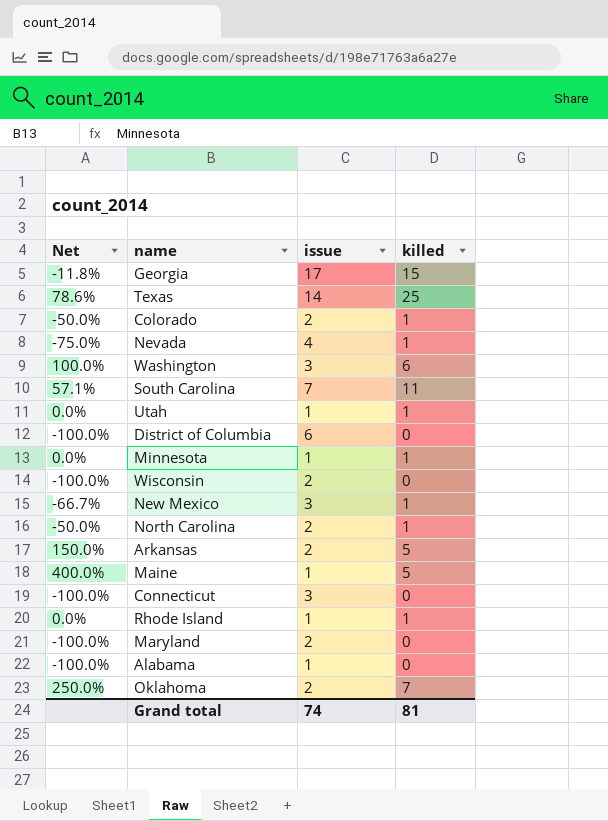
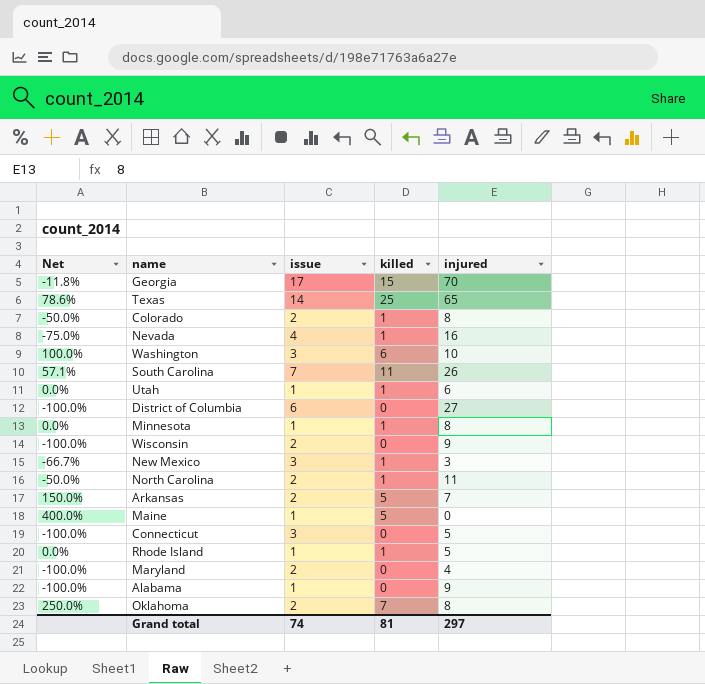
column injured | position: none -> 5

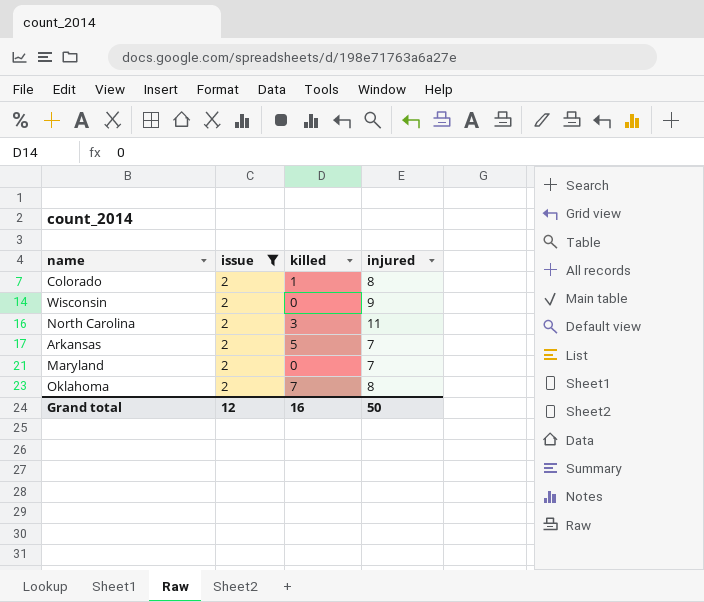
filter: none -> issue = 2
column Net | formula: ([killed] - [issue]) / [issue] -> none
North Carolina | killed: 1 -> 3
Maryland | injured: 4 -> 7
Grand total | issue: 74 -> 12
Grand total | killed: 81 -> 16
Grand total | injured: 297 -> 50

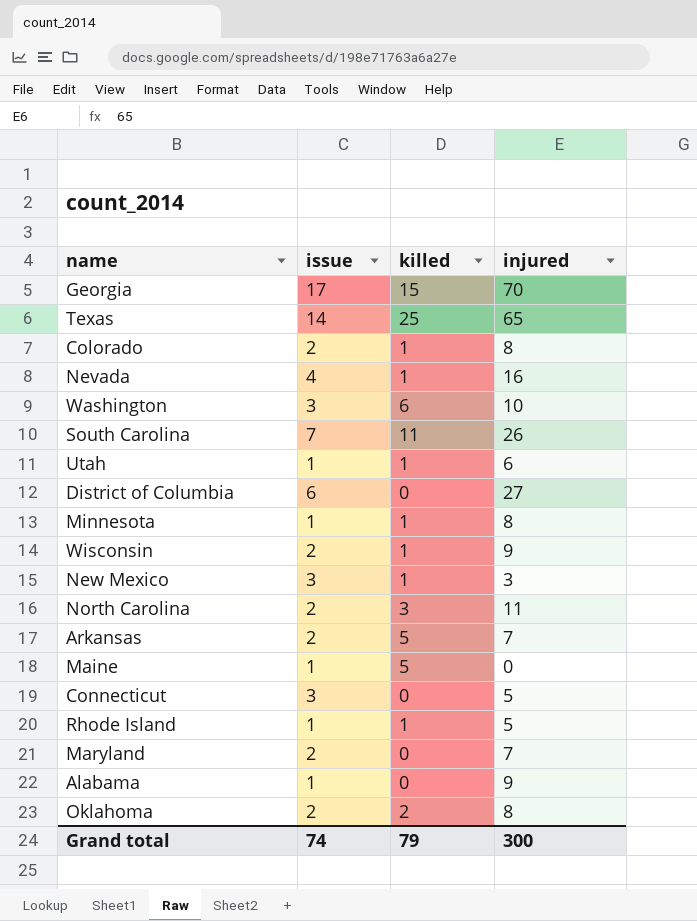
filter: issue = 2 -> none
Wisconsin | killed: 0 -> 1
Oklahoma | killed: 7 -> 2
Grand total | issue: 12 -> 74
Grand total | killed: 16 -> 79
Grand total | injured: 50 -> 300

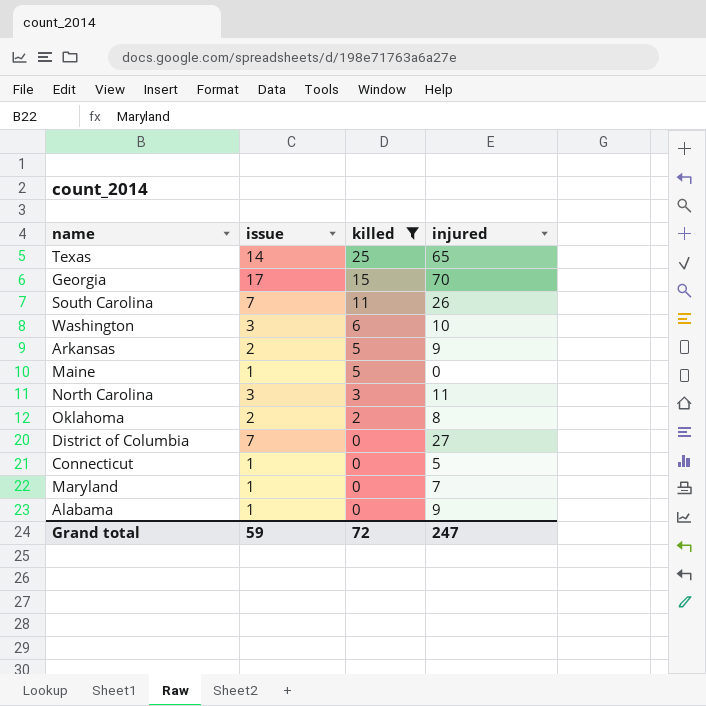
filter: none -> killed != 1
row order: none -> killed descending
Arkansas | injured: 7 -> 9
North Carolina | issue: 2 -> 3
District of Columbia | issue: 6 -> 7
Connecticut | issue: 3 -> 1
Maryland | issue: 2 -> 1
Grand total | issue: 74 -> 59
Grand total | killed: 79 -> 72
Grand total | injured: 300 -> 247

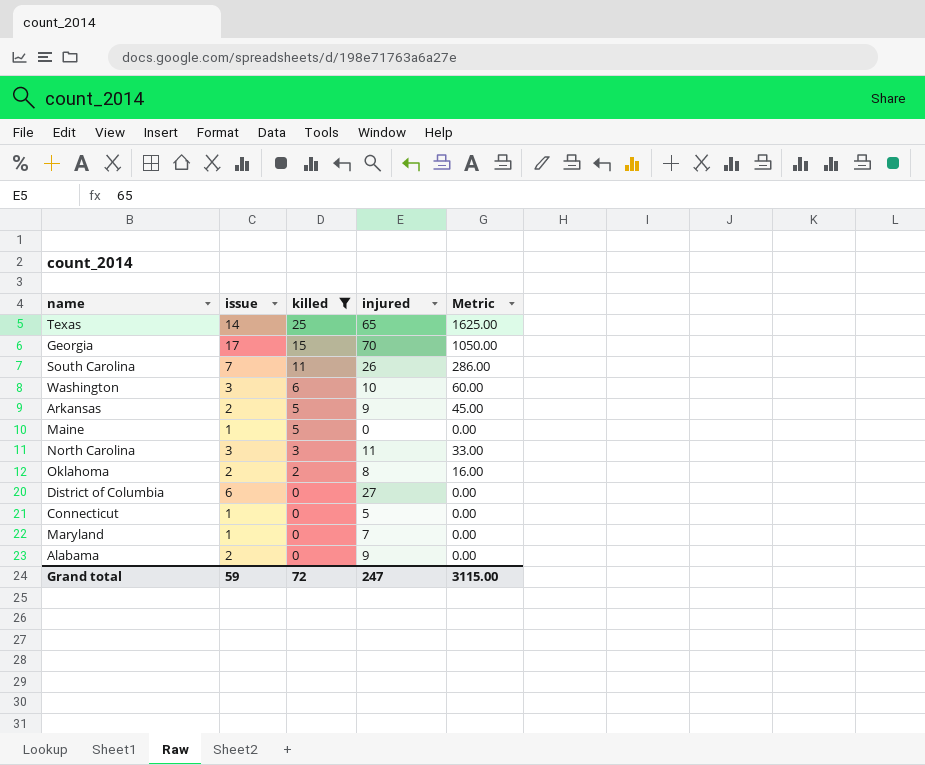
column Metric | formula: none -> [killed] * [injured]
District of Columbia | issue: 7 -> 6
Alabama | issue: 1 -> 2

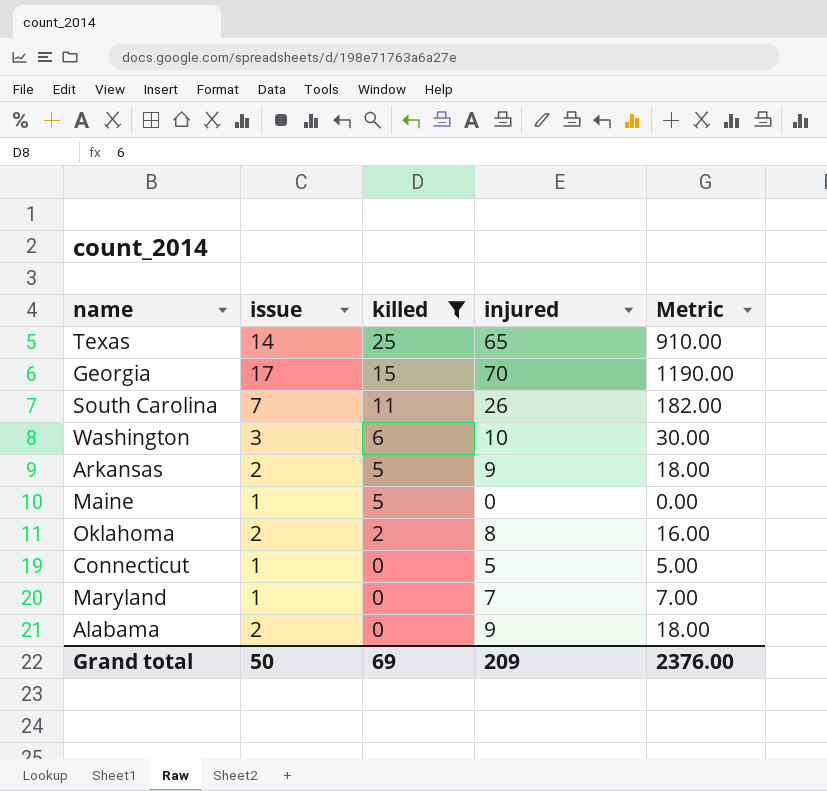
column Metric | formula: [killed] * [injured] -> [issue] * [injured]
row North Carolina: 3 | 3 | 11 | 33.00 -> none
row District of Columbia: 6 | 0 | 27 | 0.00 -> none
Grand total | issue: 59 -> 50
Grand total | killed: 72 -> 69
Grand total | injured: 247 -> 209
Grand total | Metric: 3115.00 -> 2376.00

